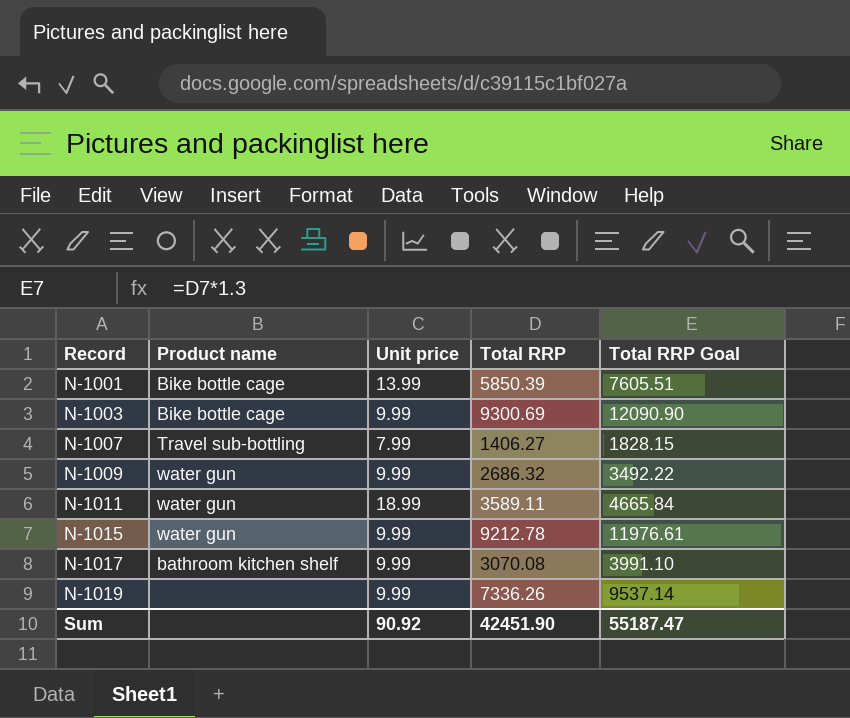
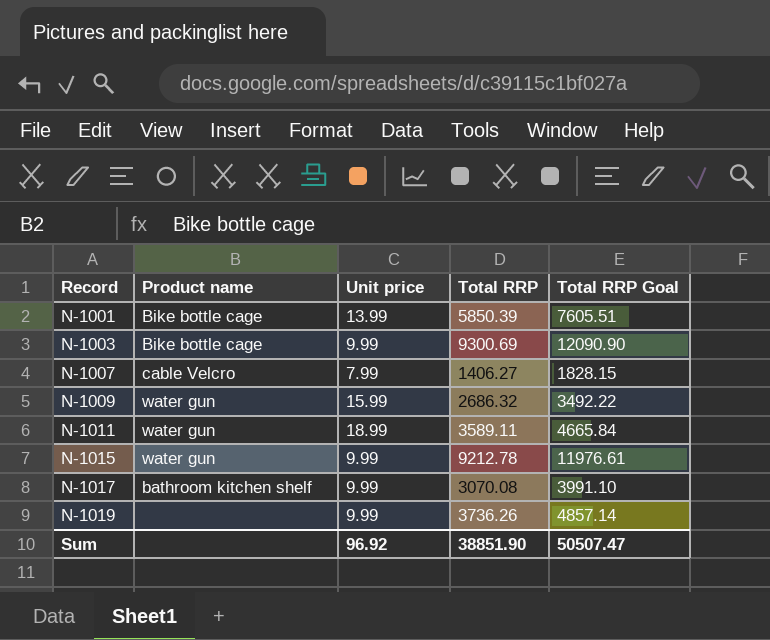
N-1007 | Product name: Travel sub-bottling -> cable Velcro
N-1009 | Unit price: 9.99 -> 15.99
N-1019 | Total RRP: 7336.26 -> 3736.26
N-1019 | Total RRP Goal: 9537.14 -> 4857.14
Sum | Unit price: 90.92 -> 96.92
Sum | Total RRP: 42451.90 -> 38851.90
Sum | Total RRP Goal: 55187.47 -> 50507.47

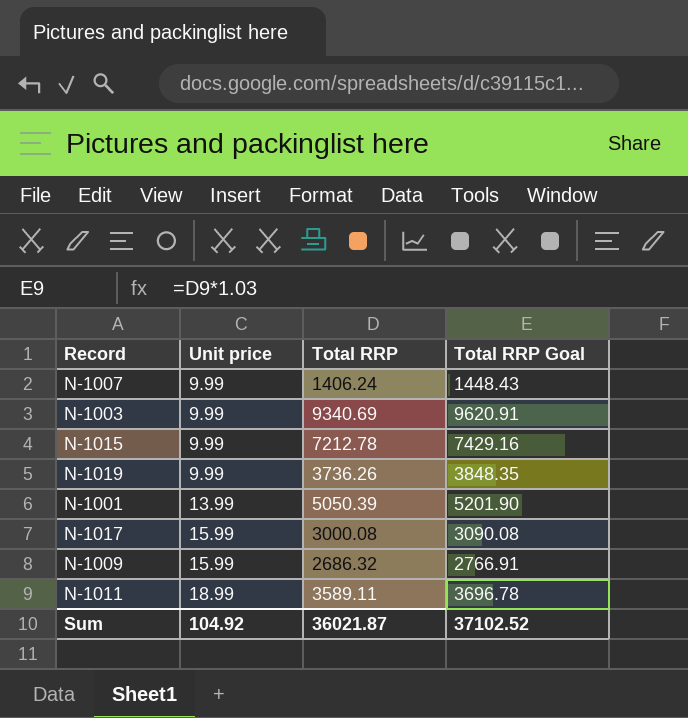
row order: Record ascending -> Unit price ascending
column Product name | position: 2 -> none
column Total RRP Goal | formula: [Total RRP] * 1.3 -> [Total RRP] * 1.03
N-1007 | Unit price: 7.99 -> 9.99
N-1007 | Total RRP: 1406.27 -> 1406.24
N-1003 | Total RRP: 9300.69 -> 9340.69
N-1015 | Total RRP: 9212.78 -> 7212.78
N-1001 | Total RRP: 5850.39 -> 5050.39
N-1017 | Unit price: 9.99 -> 15.99
N-1017 | Total RRP: 3070.08 -> 3000.08
Sum | Unit price: 96.92 -> 104.92
Sum | Total RRP: 38851.90 -> 36021.87
Sum | Total RRP Goal: 50507.47 -> 37102.52

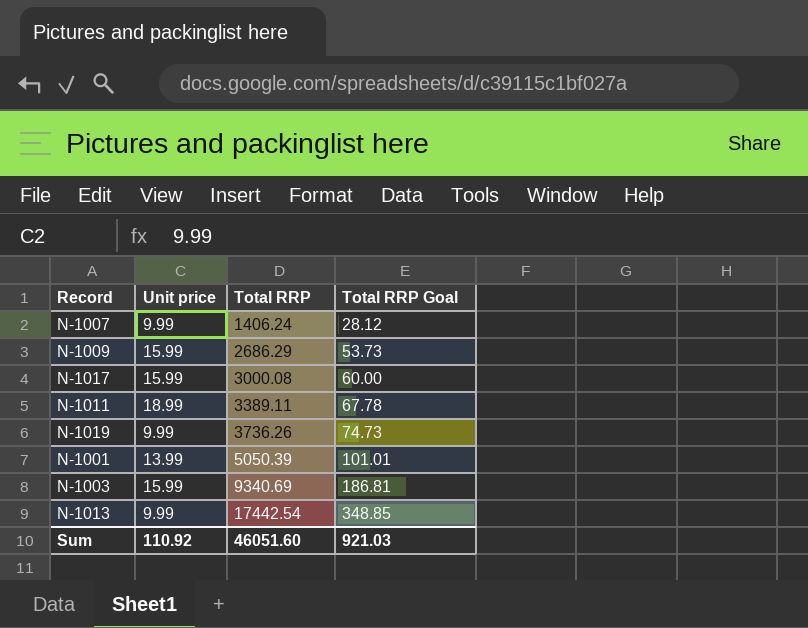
row order: Unit price ascending -> Total RRP ascending
column Total RRP Goal | formula: [Total RRP] * 1.03 -> [Total RRP] * 0.02
row N-1015: 9.99 | 7212.78 | 7429.16 -> none
N-1009 | Total RRP: 2686.32 -> 2686.29
N-1011 | Total RRP: 3589.11 -> 3389.11
N-1003 | Unit price: 9.99 -> 15.99
row N-1013: none -> 9.99 | 17442.54 | 348.85
Sum | Unit price: 104.92 -> 110.92
Sum | Total RRP: 36021.87 -> 46051.60
Sum | Total RRP Goal: 37102.52 -> 921.03

